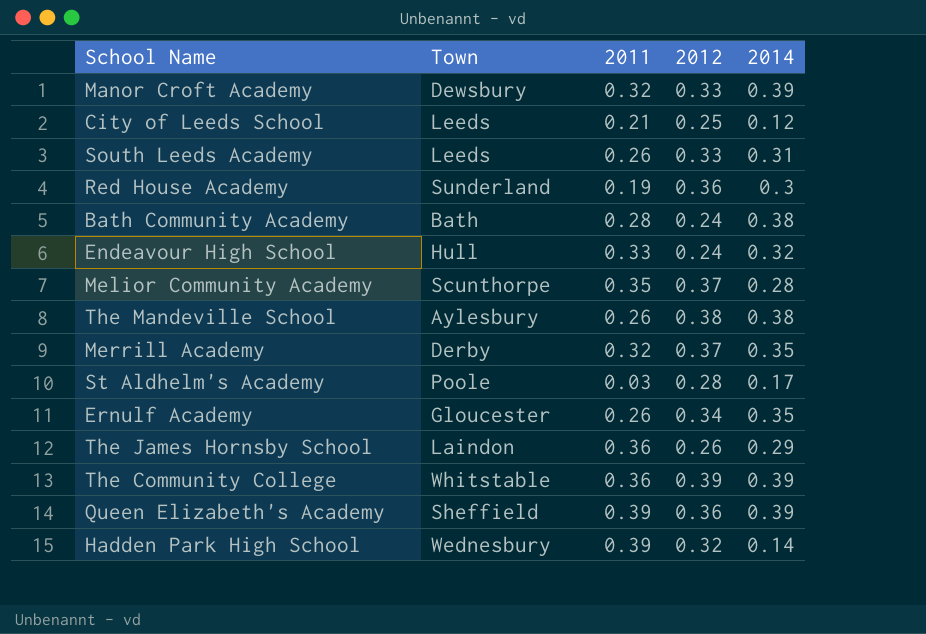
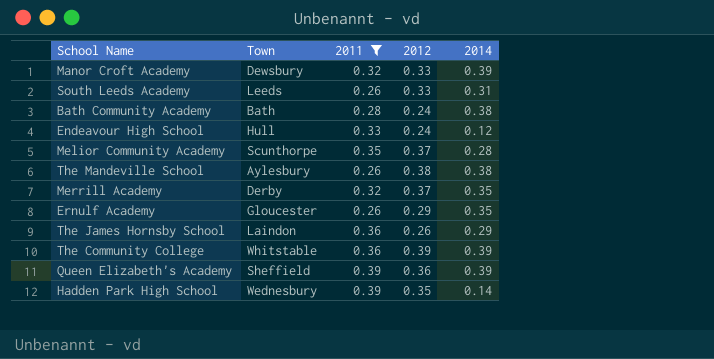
filter: none -> 2011 >= 0.26
Endeavour High School | 2014: 0.32 -> 0.12
Ernulf Academy | 2012: 0.34 -> 0.29
Hadden Park High School | 2012: 0.32 -> 0.35

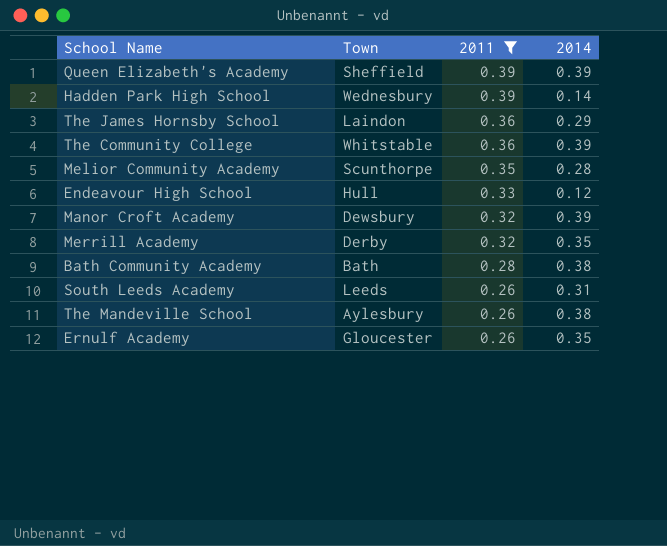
row order: none -> 2011 descending
column 2012 | position: 4 -> none

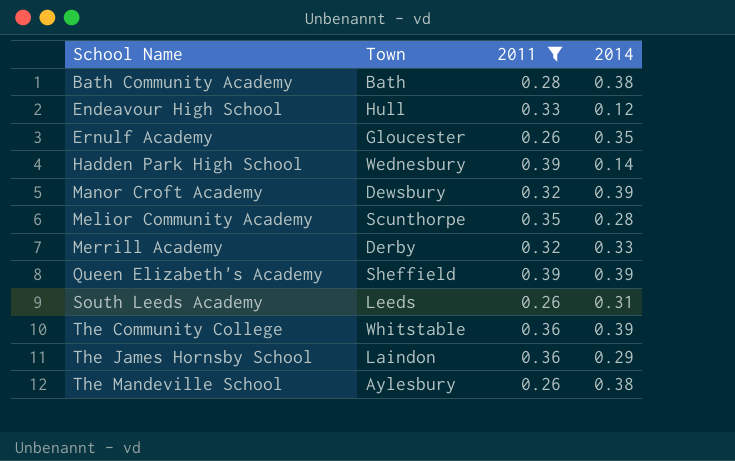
row order: 2011 descending -> School Name ascending
Merrill Academy | 2014: 0.35 -> 0.33

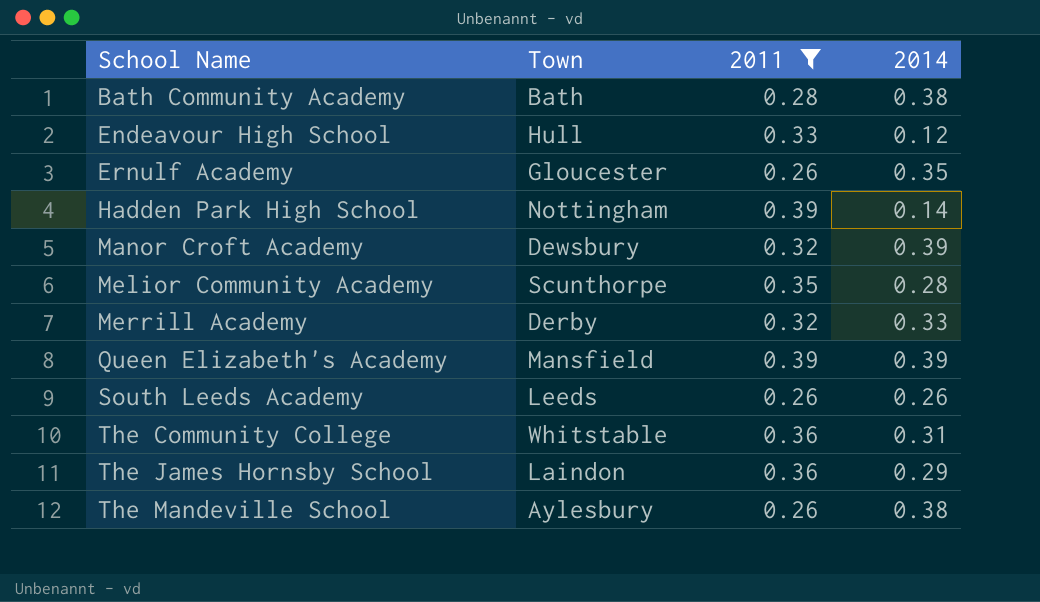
Hadden Park High School | Town: Wednesbury -> Nottingham
Queen Elizabeth's Academy | Town: Sheffield -> Mansfield
South Leeds Academy | 2014: 0.31 -> 0.26
The Community College | 2014: 0.39 -> 0.31

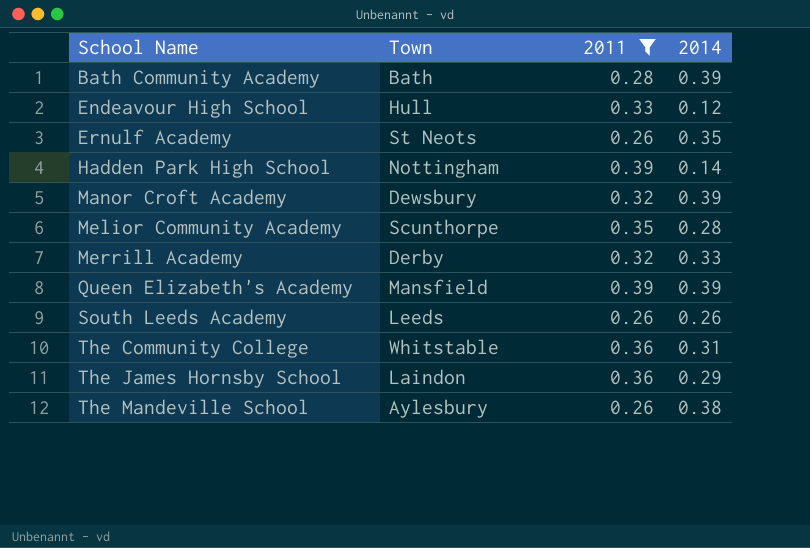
Bath Community Academy | 2014: 0.38 -> 0.39
Ernulf Academy | Town: Gloucester -> St Neots

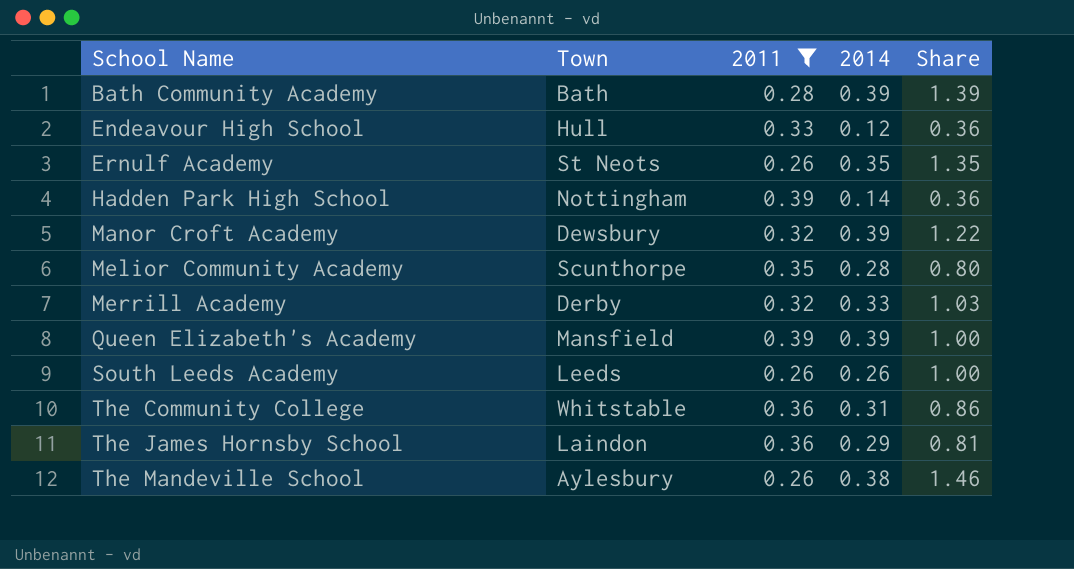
column Share | formula: none -> [2014] / [2011]

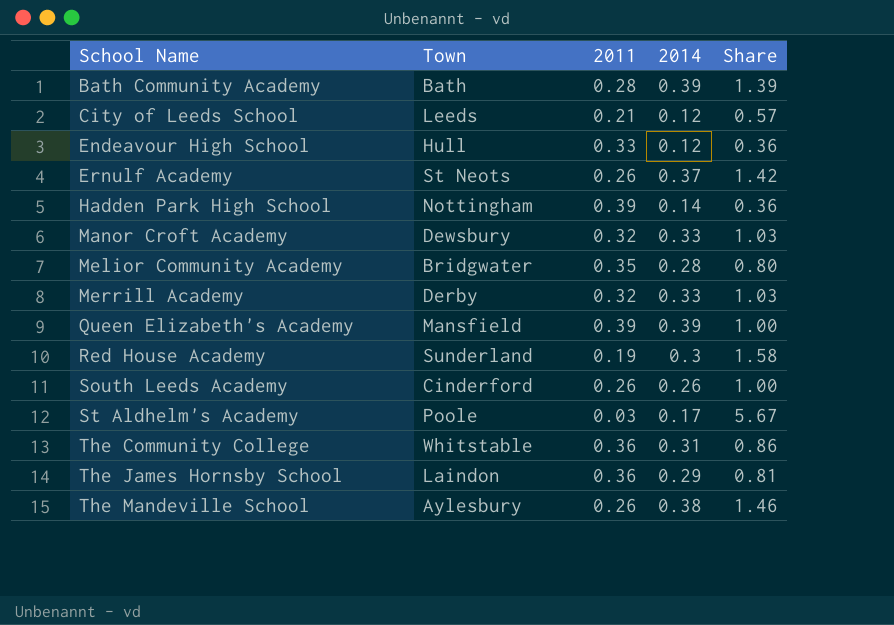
filter: 2011 >= 0.26 -> none
Ernulf Academy | 2014: 0.35 -> 0.37
Ernulf Academy | Share: 1.35 -> 1.42
Manor Croft Academy | 2014: 0.39 -> 0.33
Manor Croft Academy | Share: 1.22 -> 1.03
Melior Community Academy | Town: Scunthorpe -> Bridgwater
South Leeds Academy | Town: Leeds -> Cinderford

